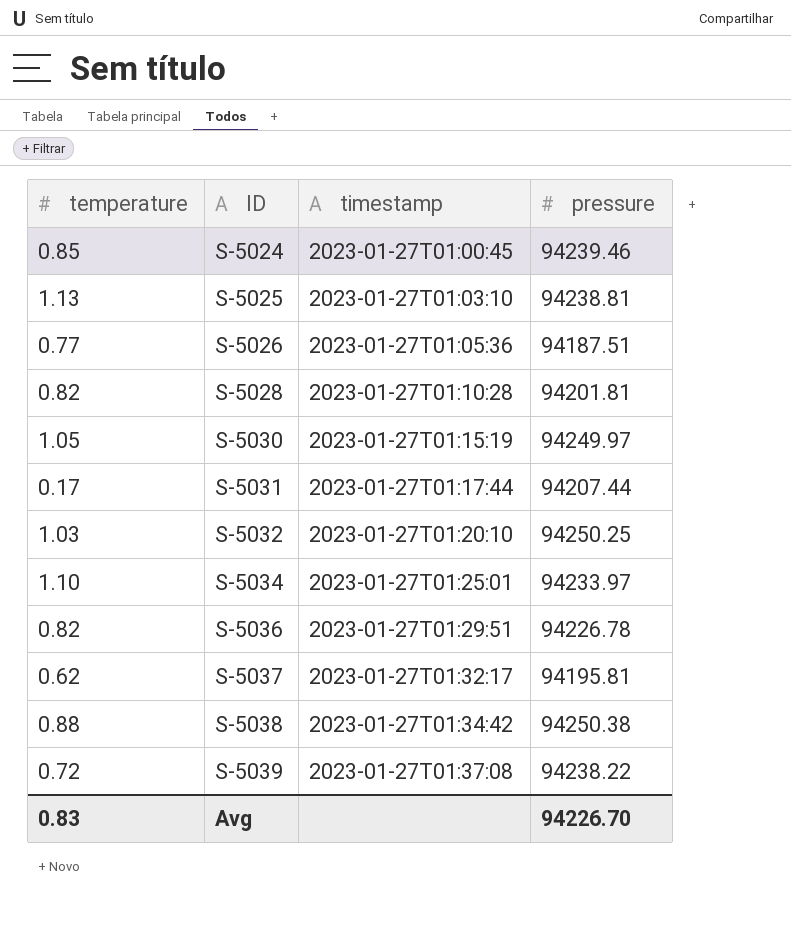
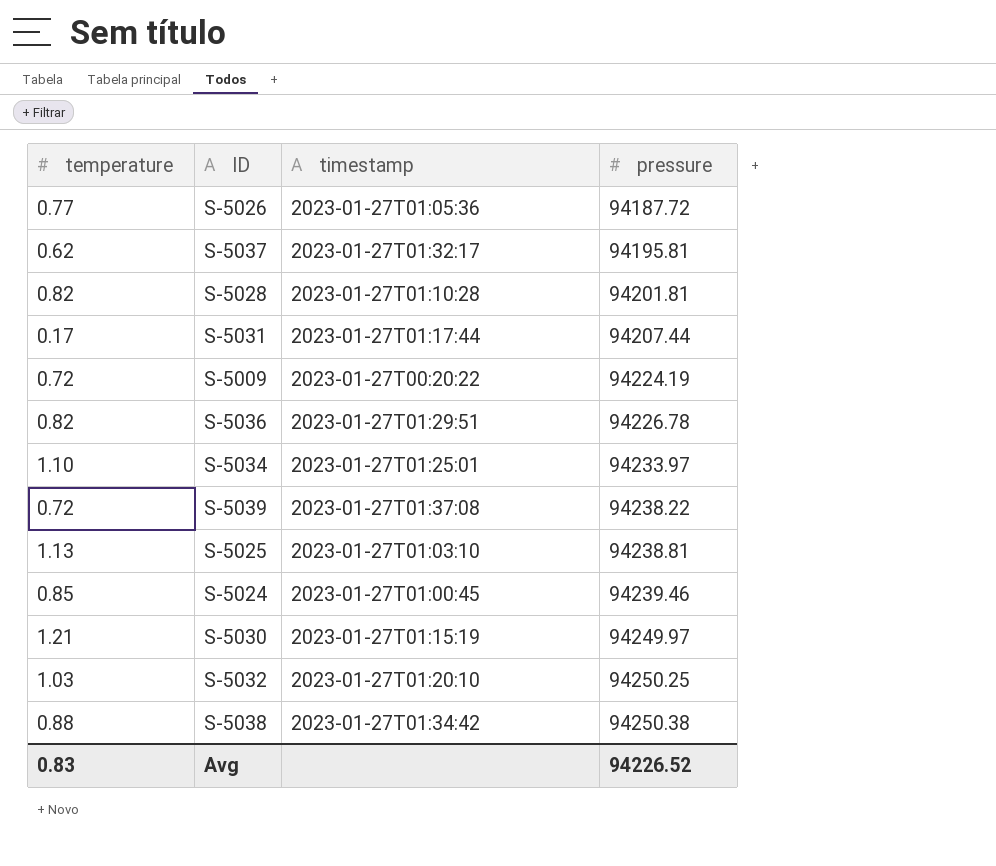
row order: ID ascending -> pressure ascending
S-5026 | pressure: 94187.51 -> 94187.72
row S-5009: none -> 0.72 | 2023-01-27T00:20:22 | 94224.19
S-5030 | temperature: 1.05 -> 1.21
Avg | pressure: 94226.70 -> 94226.52

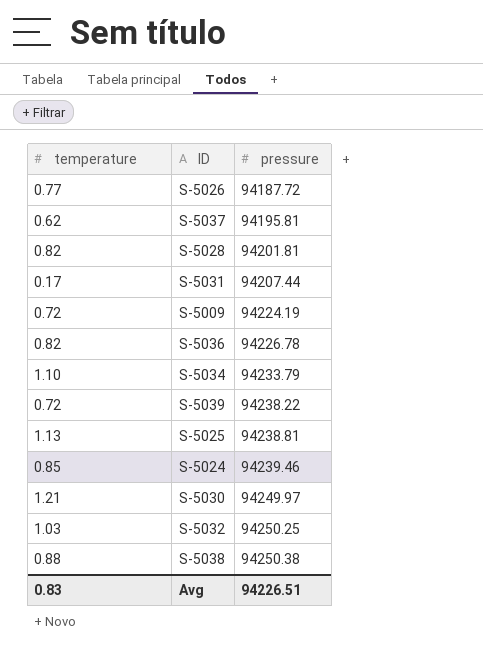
column timestamp | position: 3 -> none
S-5034 | pressure: 94233.97 -> 94233.79
Avg | pressure: 94226.52 -> 94226.51

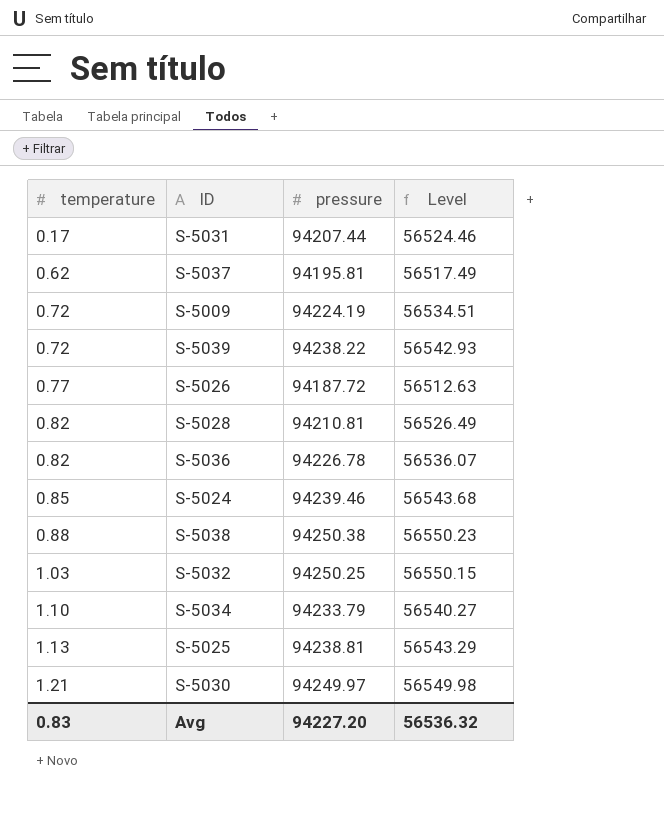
row order: pressure ascending -> temperature ascending
column Level | formula: none -> [pressure] * 0.6
S-5028 | pressure: 94201.81 -> 94210.81
Avg | pressure: 94226.51 -> 94227.20

